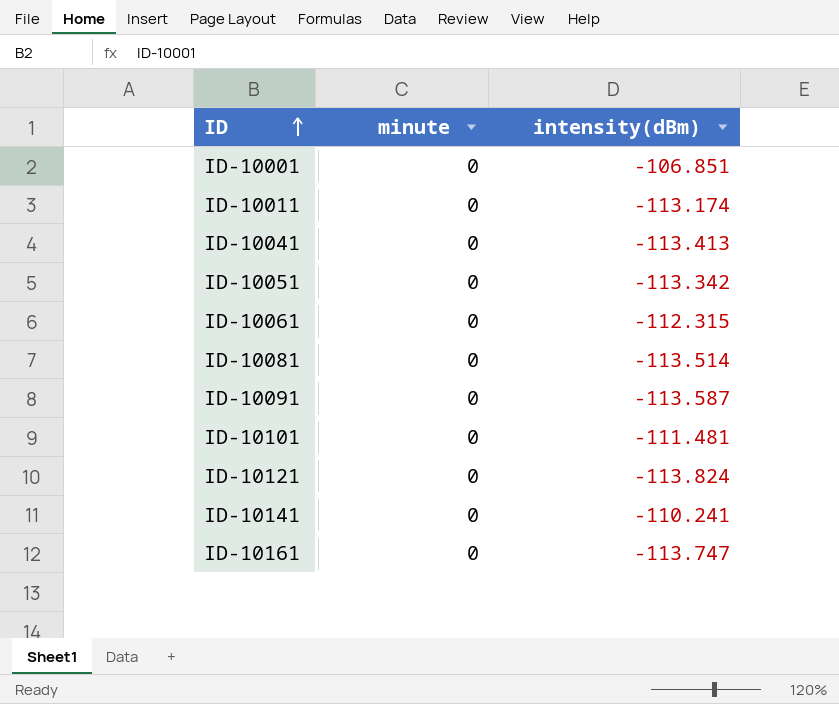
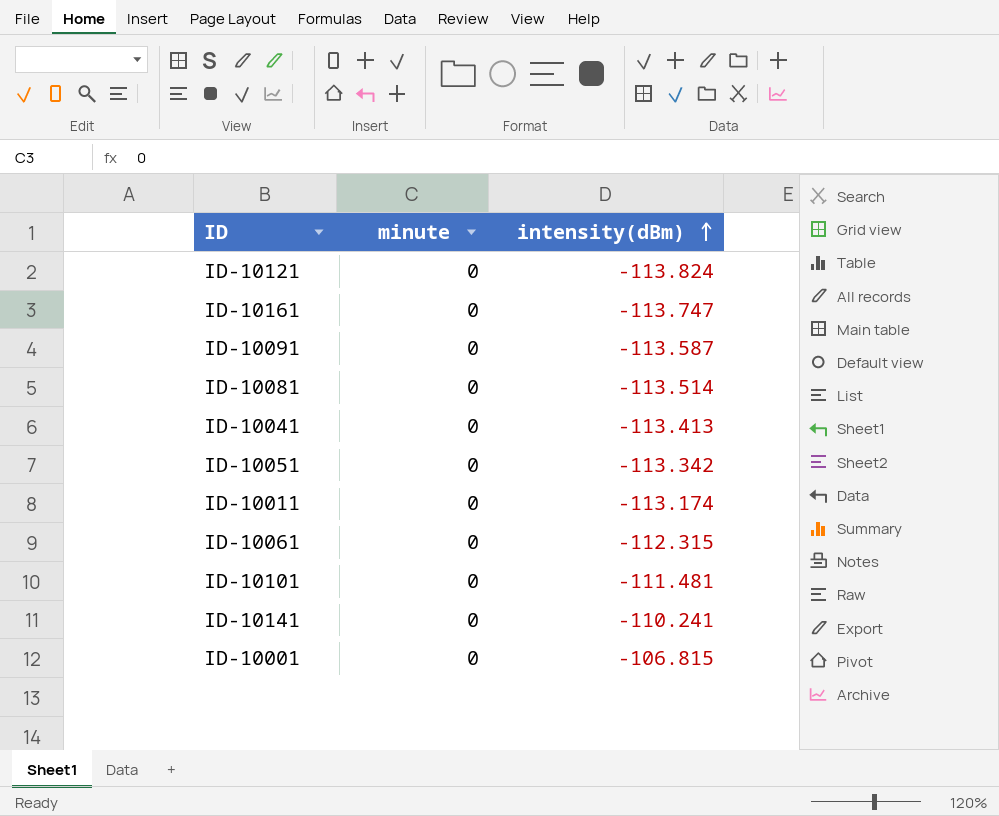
row order: ID ascending -> intensity(dBm) ascending
ID-10001 | intensity(dBm): -106.851 -> -106.815

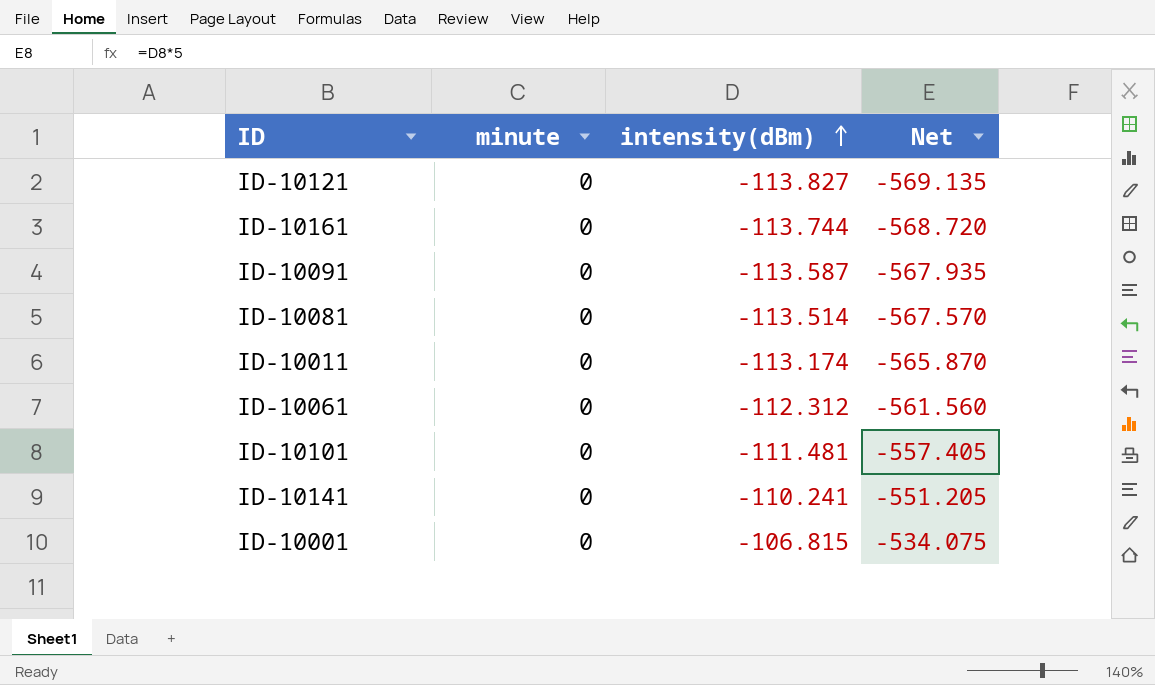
column Net | formula: none -> [intensity(dBm)] * 5
row ID-10041: 0 | -113.413 -> none
row ID-10051: 0 | -113.342 -> none
ID-10121 | intensity(dBm): -113.824 -> -113.827
ID-10161 | intensity(dBm): -113.747 -> -113.744
ID-10061 | intensity(dBm): -112.315 -> -112.312

